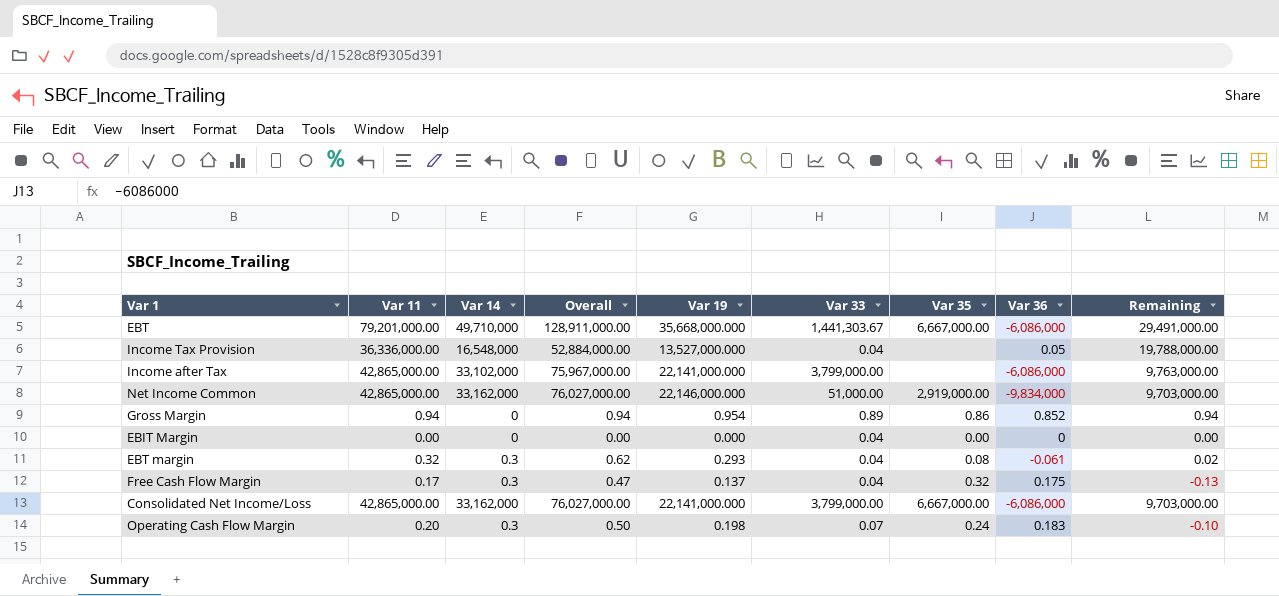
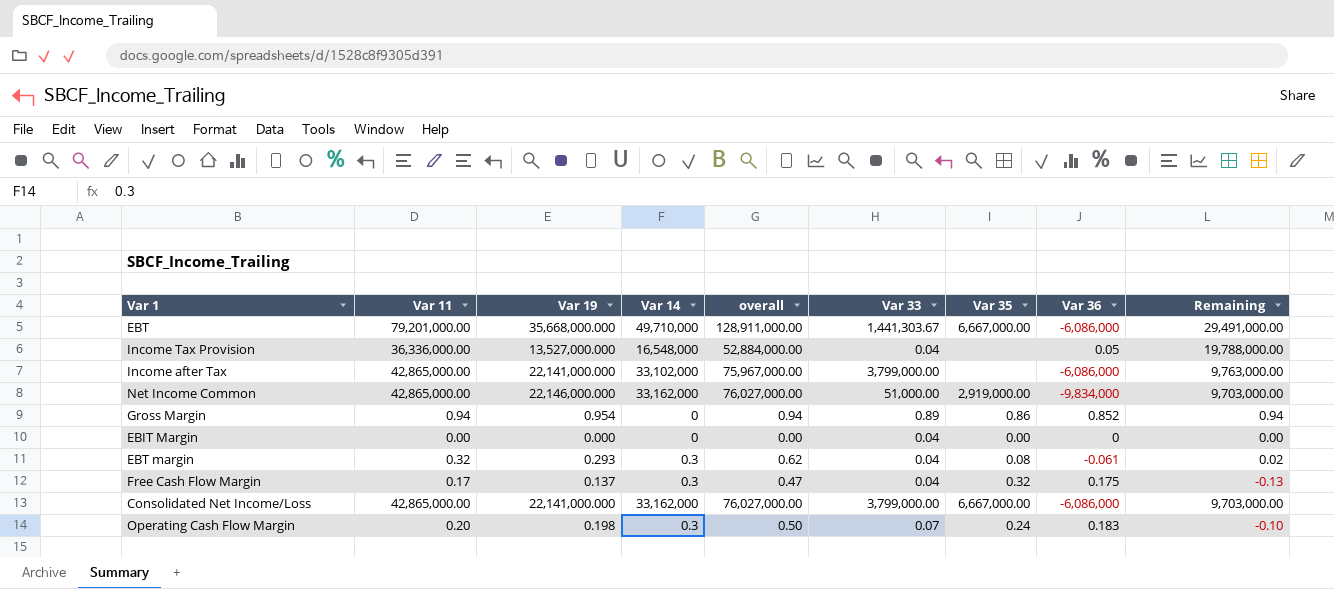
column Var 19 | position: 5 -> 3
column name: Overall -> overall

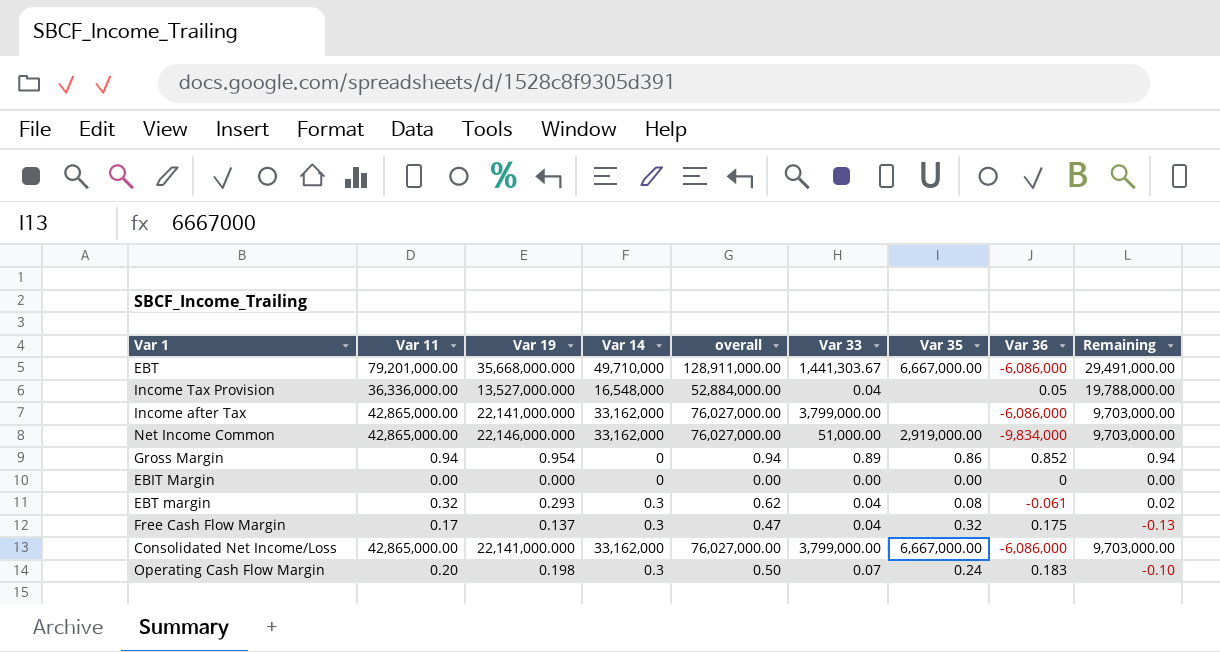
Income after Tax | Var 14: 33,102,000 -> 33,162,000
Income after Tax | overall: 75,967,000.00 -> 76,027,000.00
Income after Tax | Remaining: 9,763,000.00 -> 9,703,000.00
EBIT Margin | Var 33: 0.04 -> 0.00

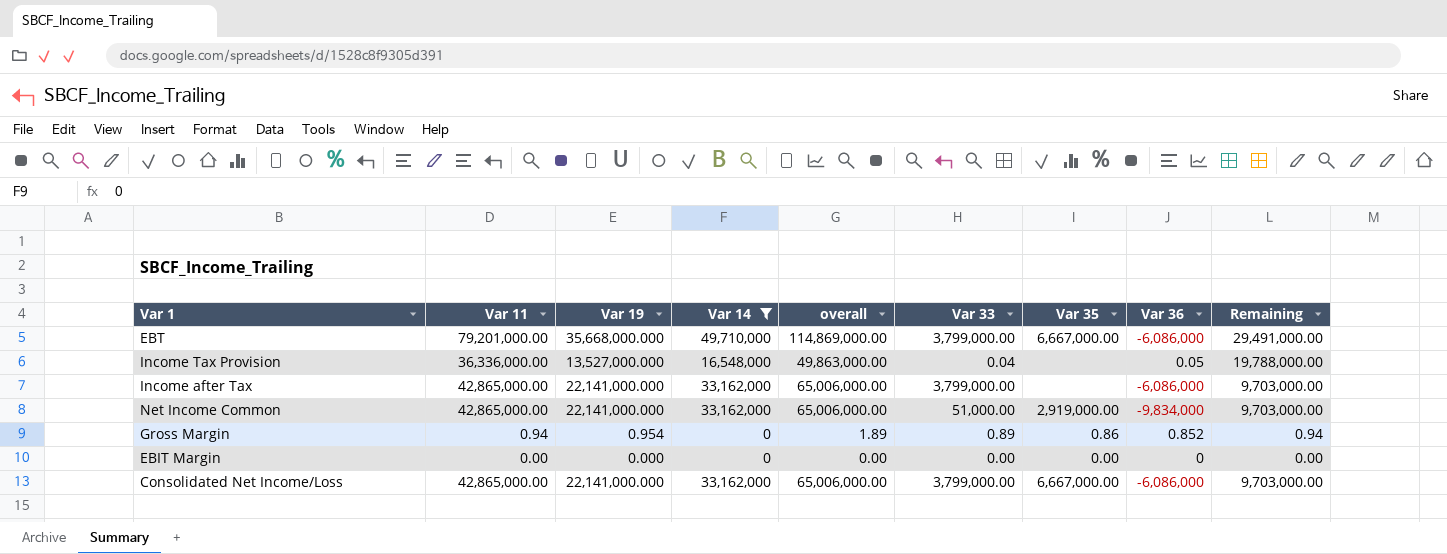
filter: none -> Var 14 != 0.3
column overall | formula: [Var 11] + [Var 14] -> [Var 11] + [Var 19]
EBT | Var 33: 1,441,303.67 -> 3,799,000.00
Net Income Common | Var 19: 22,146,000.000 -> 22,141,000.000

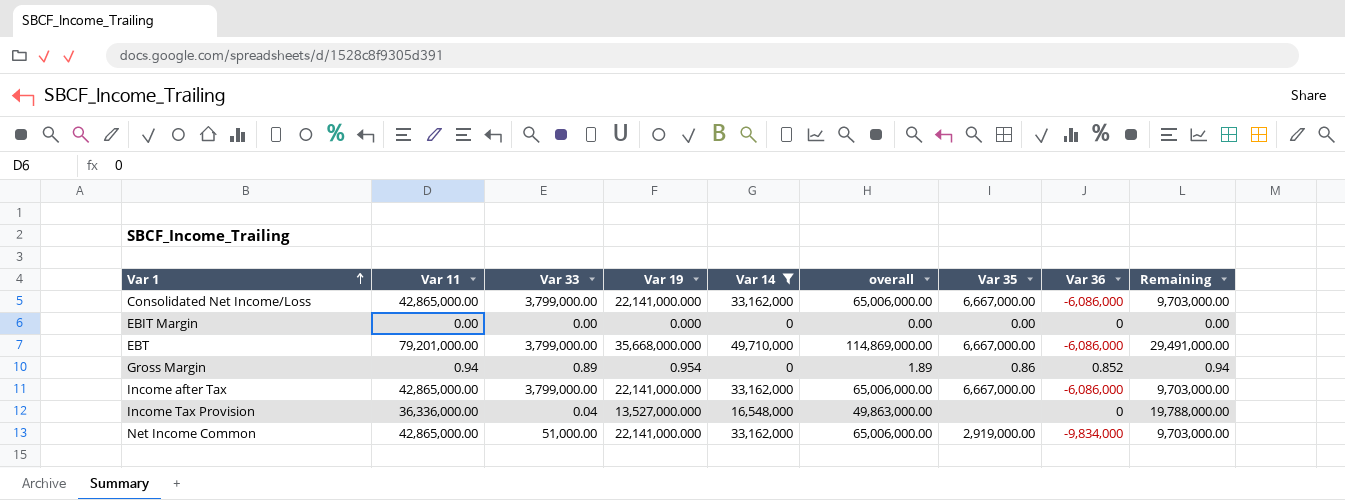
row order: none -> Var 1 ascending
column Var 33 | position: 6 -> 3
Income after Tax | Var 35: none -> 6,667,000.00
Income Tax Provision | Var 36: 0.05 -> 0

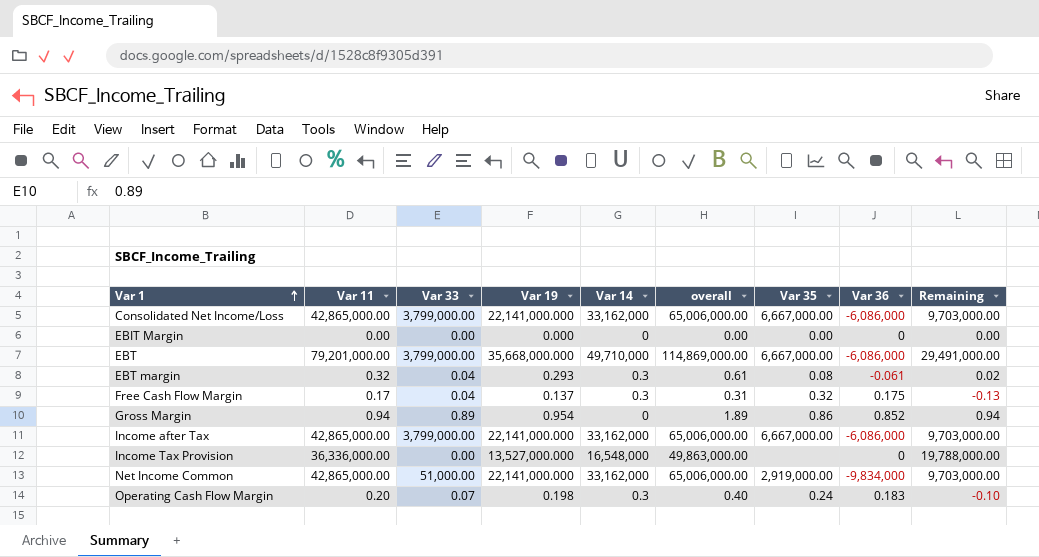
filter: Var 14 != 0.3 -> none
Income Tax Provision | Var 33: 0.04 -> 0.00

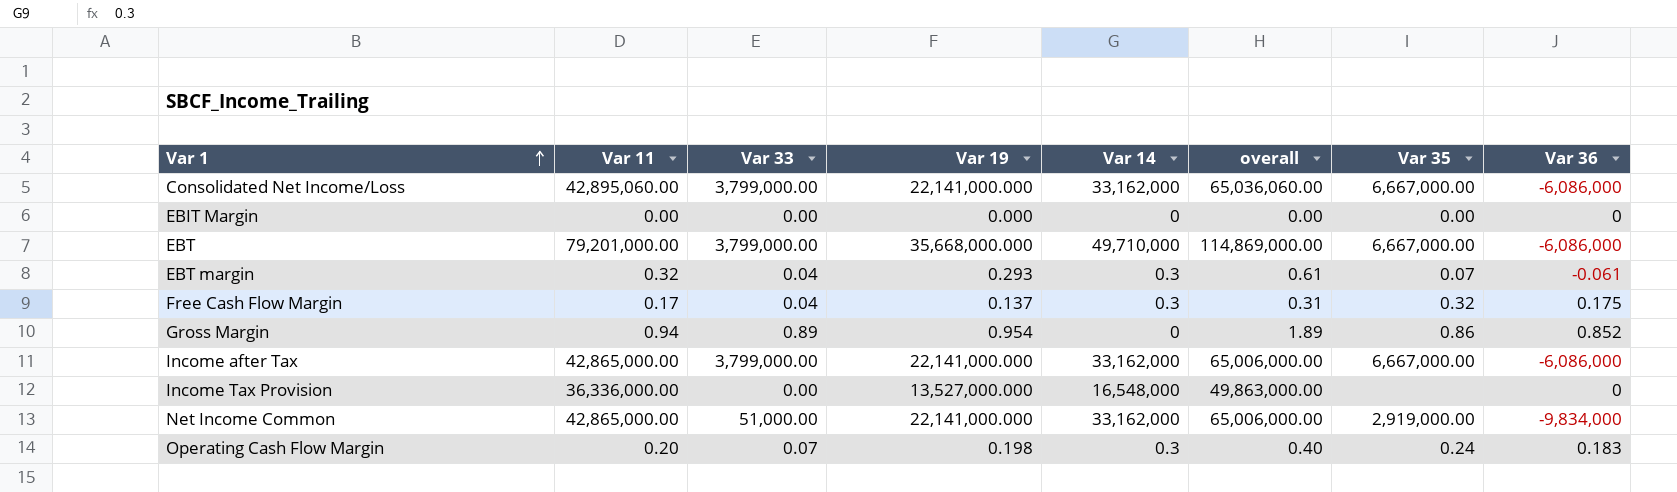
column Remaining | formula: [Var 11] - [Var 14] -> none
Consolidated Net Income/Loss | Var 11: 42,865,000.00 -> 42,895,060.00
Consolidated Net Income/Loss | overall: 65,006,000.00 -> 65,036,060.00
EBT margin | Var 35: 0.08 -> 0.07

